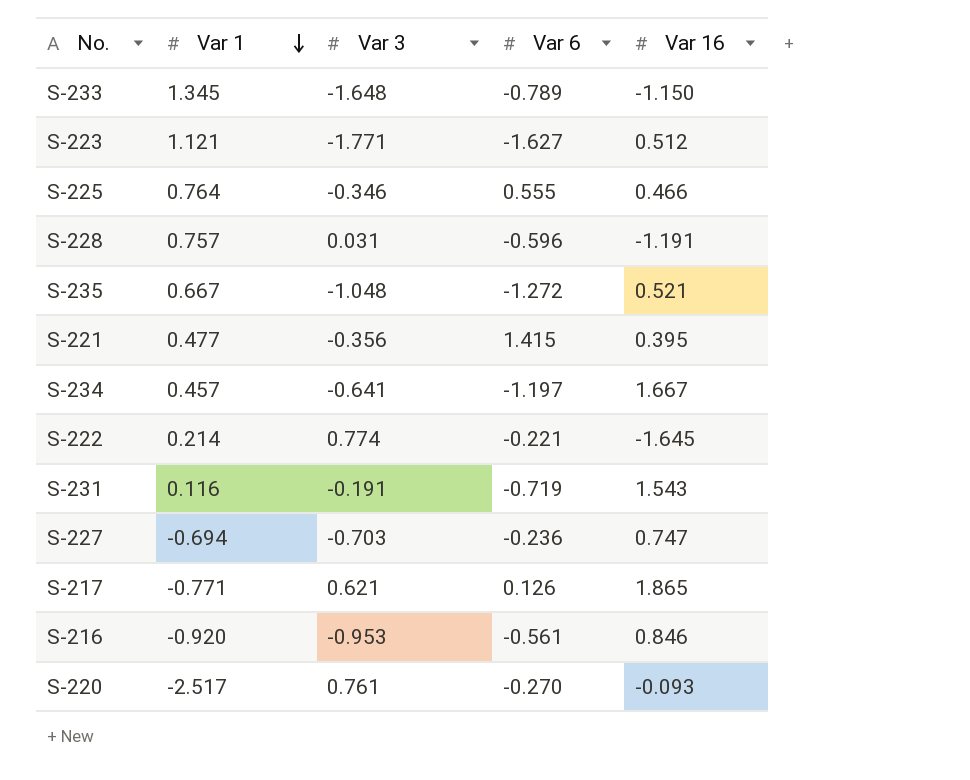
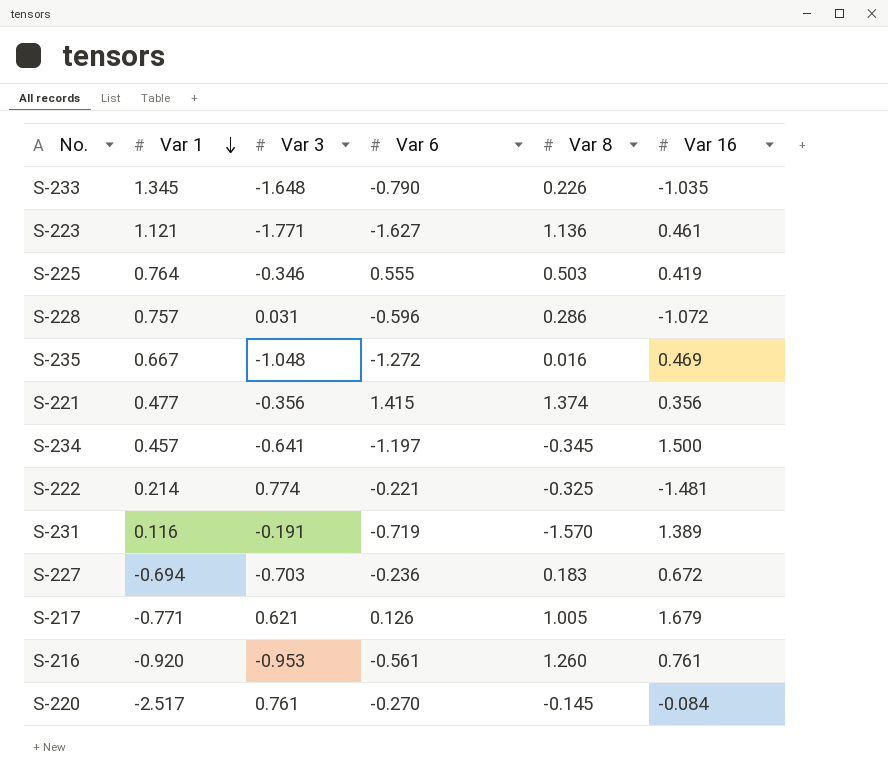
column Var 8 | position: none -> 5
S-233 | Var 6: -0.789 -> -0.790
S-233 | Var 16: -1.150 -> -1.035
S-223 | Var 16: 0.512 -> 0.461
S-225 | Var 16: 0.466 -> 0.419
S-228 | Var 16: -1.191 -> -1.072
S-235 | Var 16: 0.521 -> 0.469
S-221 | Var 16: 0.395 -> 0.356
S-234 | Var 16: 1.667 -> 1.500
S-222 | Var 16: -1.645 -> -1.481
S-231 | Var 16: 1.543 -> 1.389
S-227 | Var 16: 0.747 -> 0.672
S-217 | Var 16: 1.865 -> 1.679
S-216 | Var 16: 0.846 -> 0.761
S-220 | Var 16: -0.093 -> -0.084

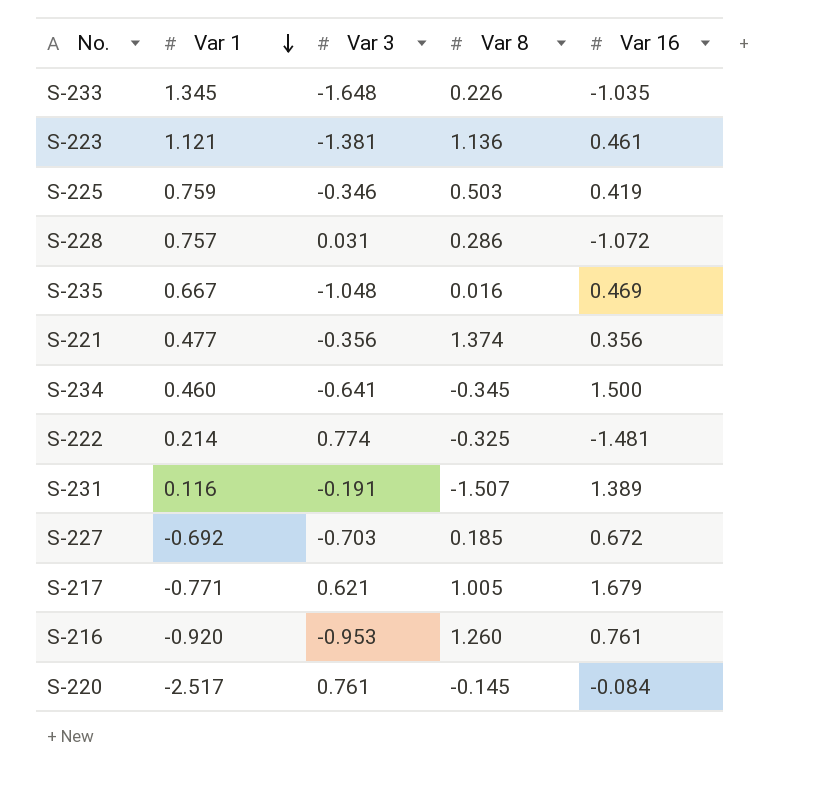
column Var 6 | position: 4 -> none
S-223 | Var 3: -1.771 -> -1.381
S-225 | Var 1: 0.764 -> 0.759
S-234 | Var 1: 0.457 -> 0.460
S-231 | Var 8: -1.570 -> -1.507
S-227 | Var 1: -0.694 -> -0.692
S-227 | Var 8: 0.183 -> 0.185

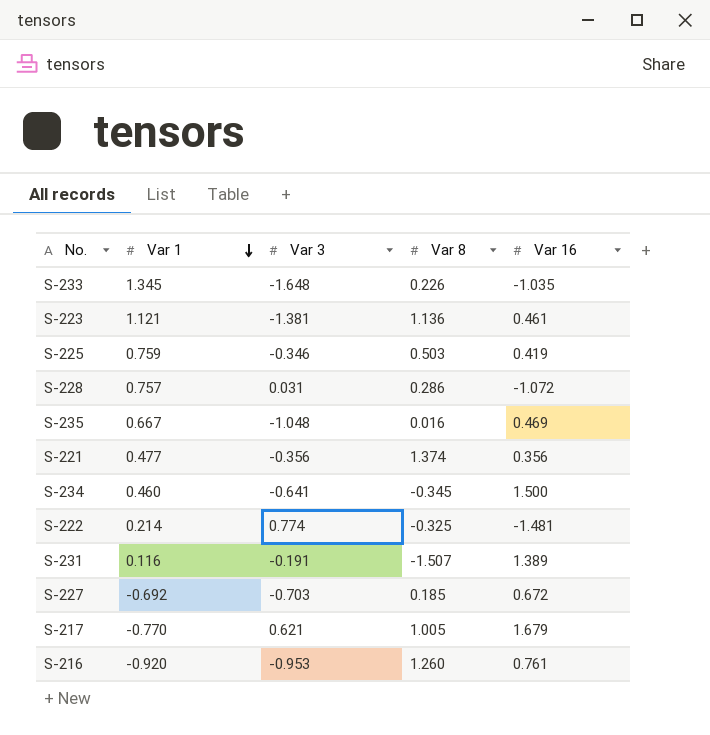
row S-220: -2.517 | 0.761 | -0.145 | -0.084 -> none
S-217 | Var 1: -0.771 -> -0.770

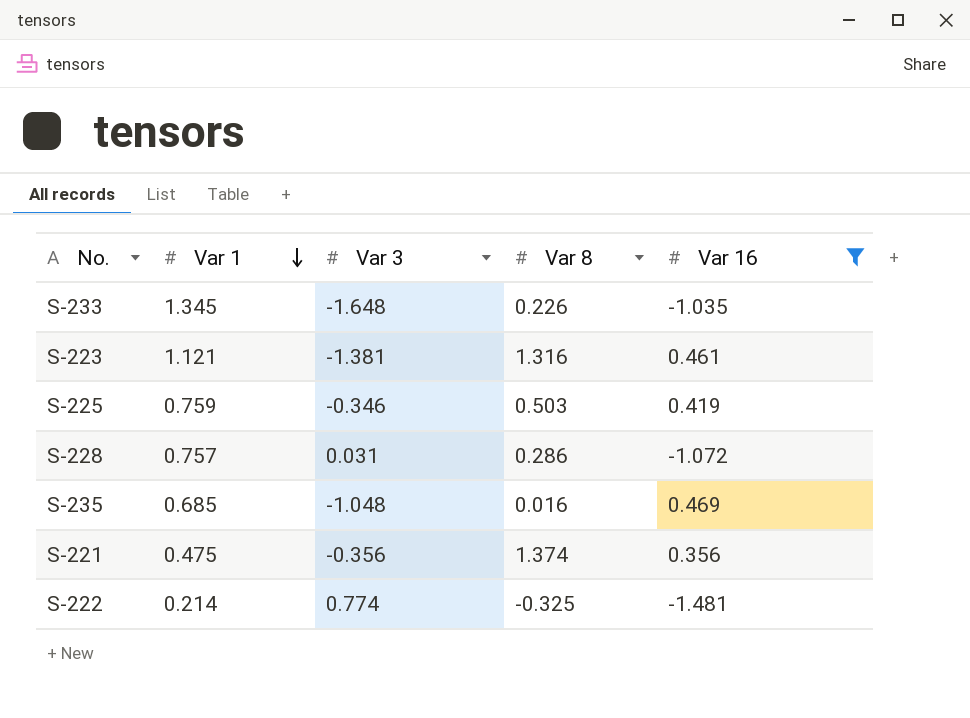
filter: none -> Var 16 <= 0.469
S-223 | Var 8: 1.136 -> 1.316
S-235 | Var 1: 0.667 -> 0.685
S-221 | Var 1: 0.477 -> 0.475

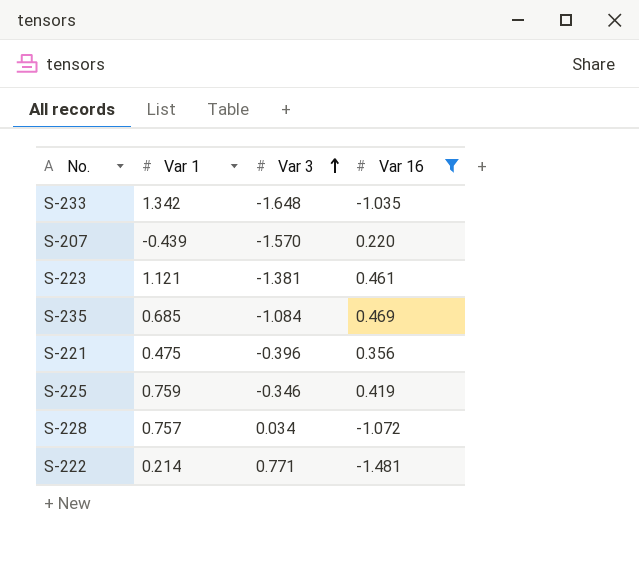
row order: Var 1 descending -> Var 3 ascending
column Var 8 | position: 4 -> none
S-233 | Var 1: 1.345 -> 1.342
row S-207: none -> -0.439 | -1.570 | 0.220
S-235 | Var 3: -1.048 -> -1.084
S-221 | Var 3: -0.356 -> -0.396
S-228 | Var 3: 0.031 -> 0.034
S-222 | Var 3: 0.774 -> 0.771

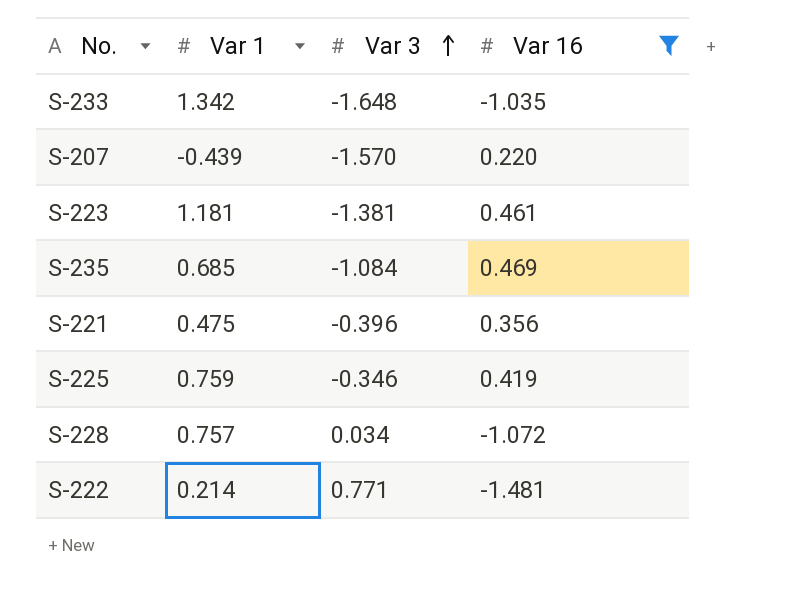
S-223 | Var 1: 1.121 -> 1.181

